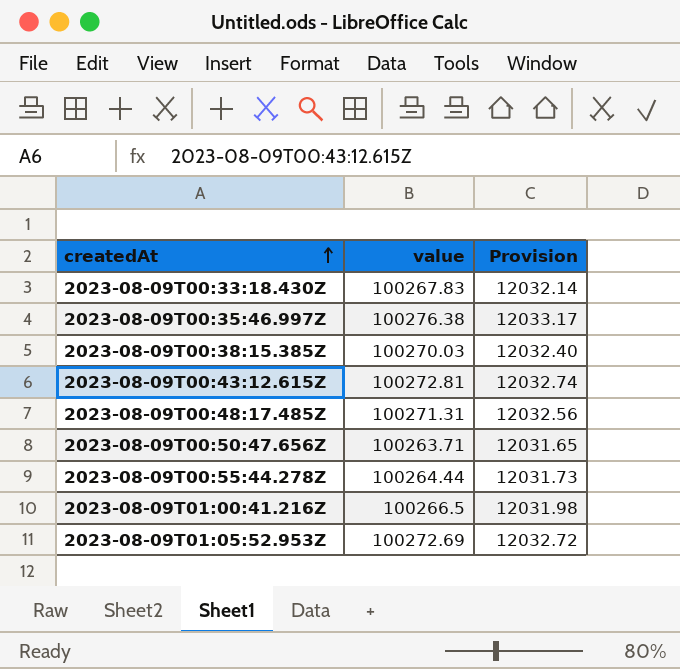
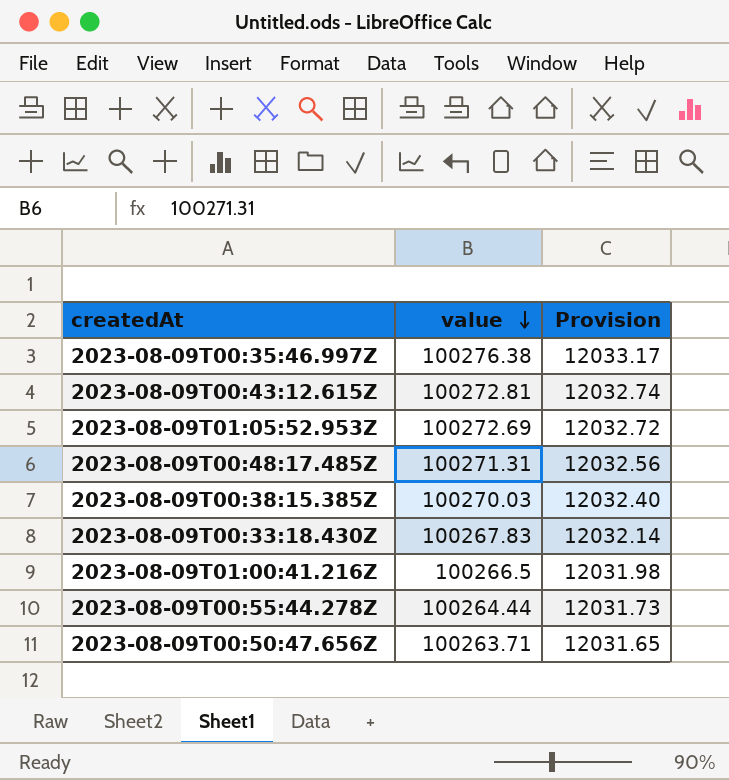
row order: createdAt ascending -> value descending

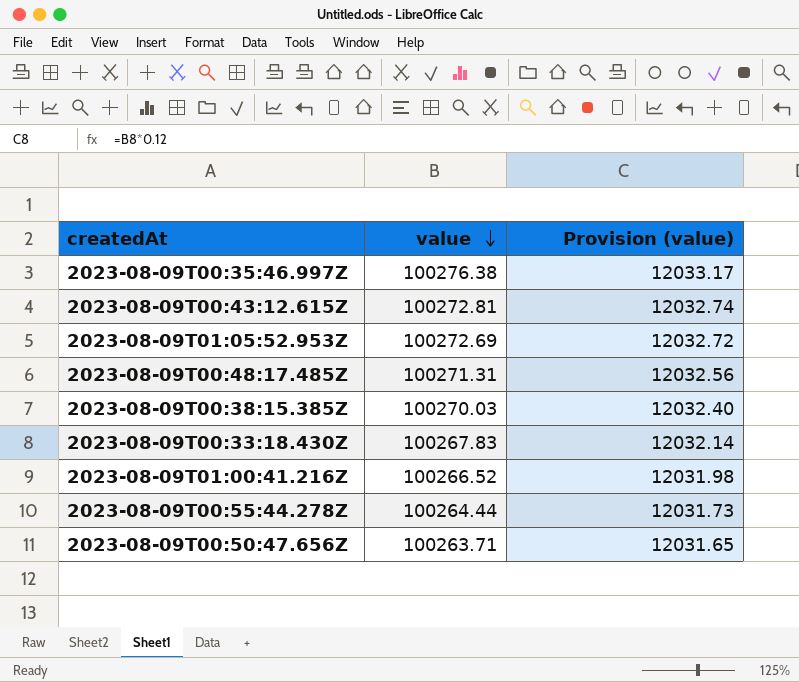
column name: Provision -> Provision (value)
2023-08-09T01:00:41.216Z | value: 100266.5 -> 100266.52

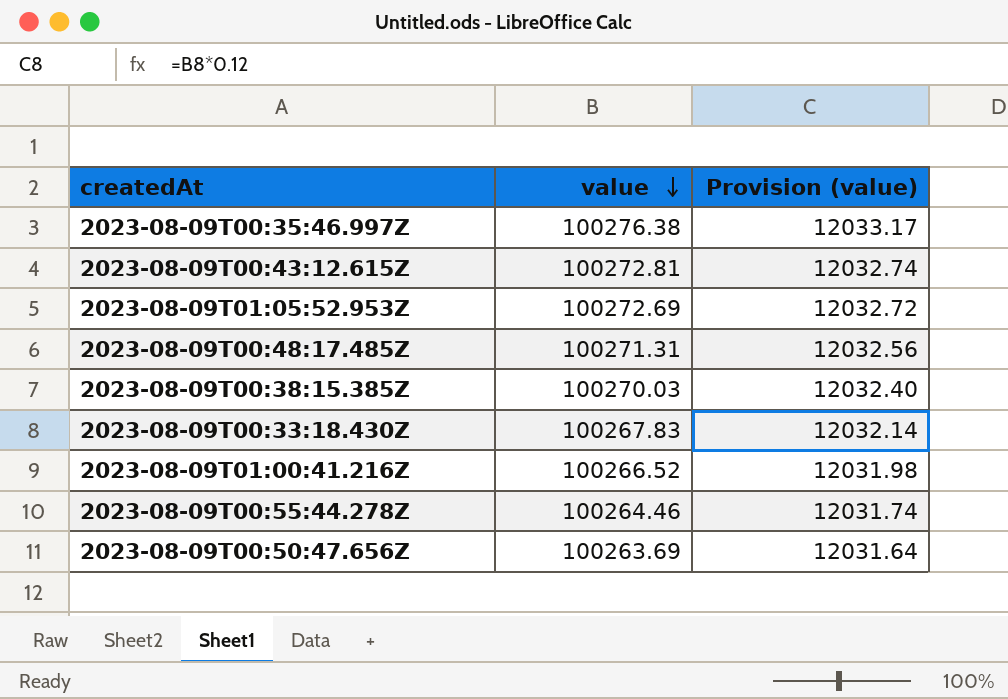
2023-08-09T00:55:44.278Z | value: 100264.44 -> 100264.46
2023-08-09T00:55:44.278Z | Provision (value): 12031.73 -> 12031.74
2023-08-09T00:50:47.656Z | value: 100263.71 -> 100263.69
2023-08-09T00:50:47.656Z | Provision (value): 12031.65 -> 12031.64

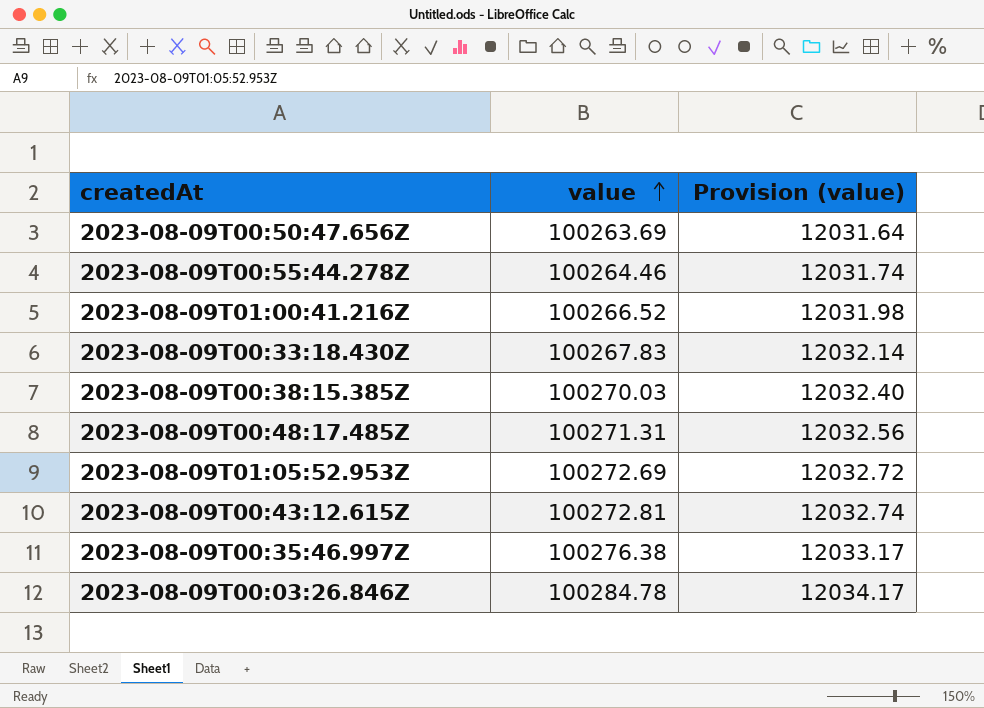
row order: value descending -> value ascending
row 2023-08-09T00:03:26.846Z: none -> 100284.78 | 12034.17

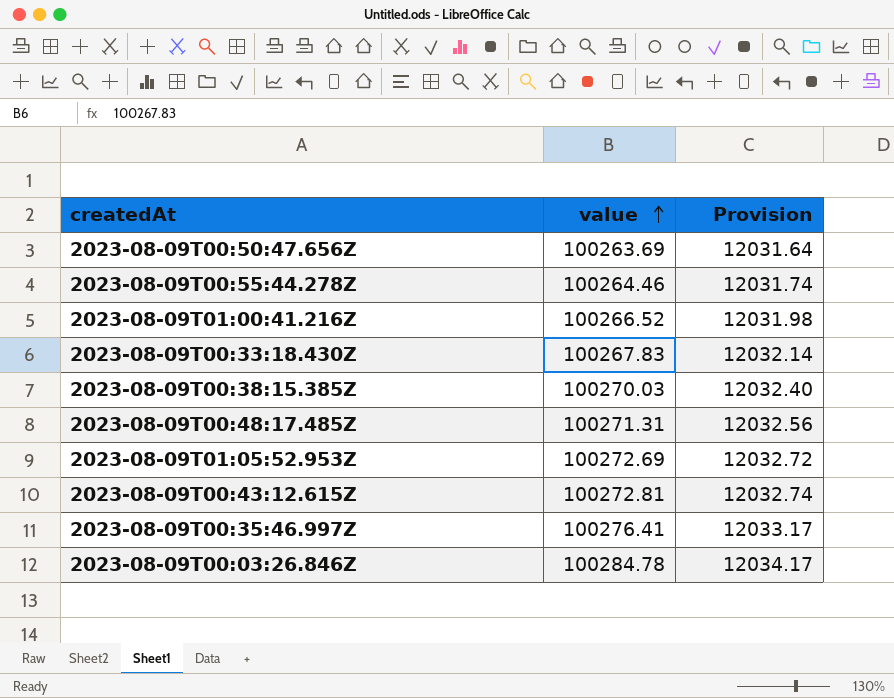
column name: Provision (value) -> Provision
2023-08-09T00:35:46.997Z | value: 100276.38 -> 100276.41

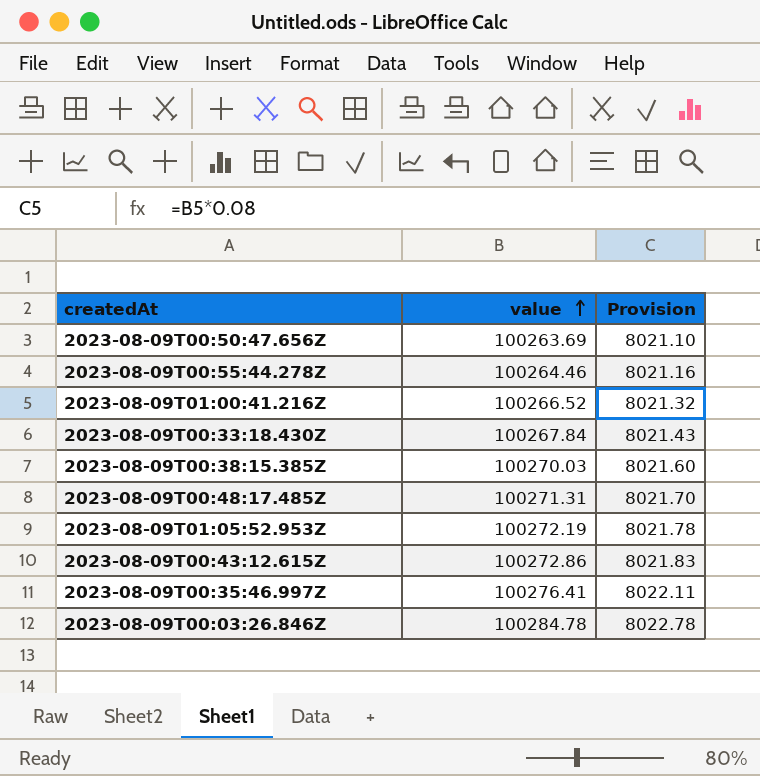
column Provision | formula: [value] * 0.12 -> [value] * 0.08
2023-08-09T00:33:18.430Z | value: 100267.83 -> 100267.84
2023-08-09T01:05:52.953Z | value: 100272.69 -> 100272.19
2023-08-09T00:43:12.615Z | value: 100272.81 -> 100272.86

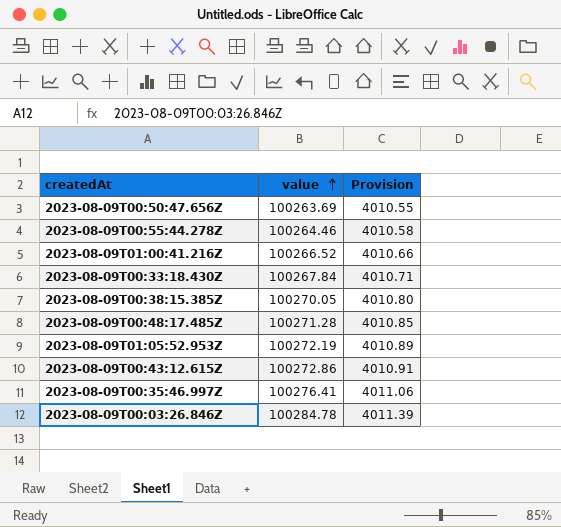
column Provision | formula: [value] * 0.08 -> [value] * 0.04
2023-08-09T00:38:15.385Z | value: 100270.03 -> 100270.05
2023-08-09T00:48:17.485Z | value: 100271.31 -> 100271.28

